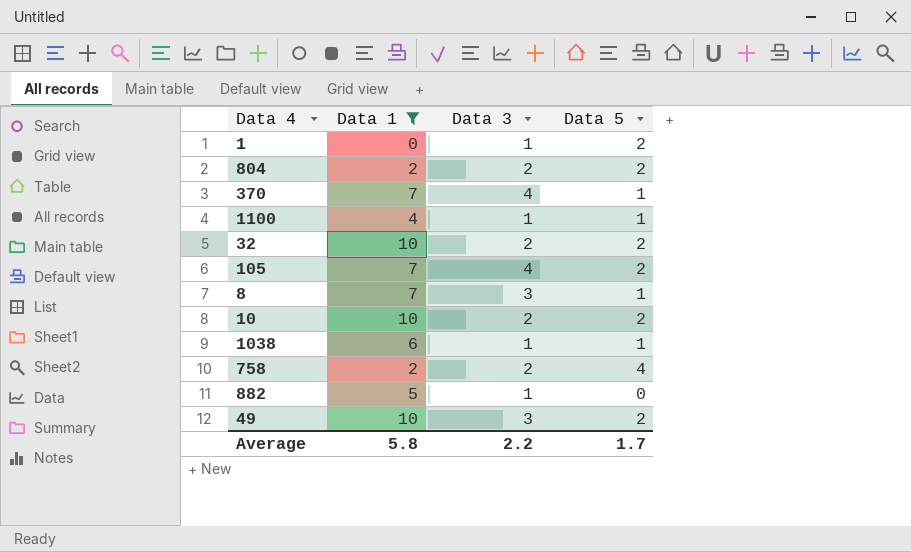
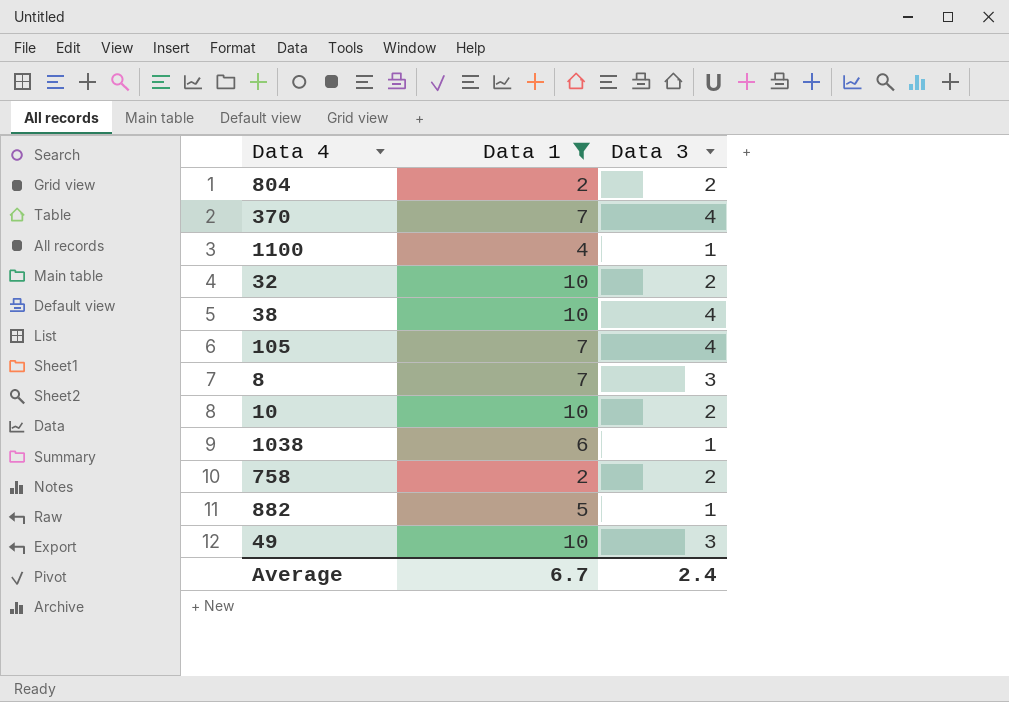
column Data 5 | position: 4 -> none
row 1: 0 | 1 | 2 -> none
row 38: none -> 10 | 4
Average | Data 1: 5.8 -> 6.7
Average | Data 3: 2.2 -> 2.4

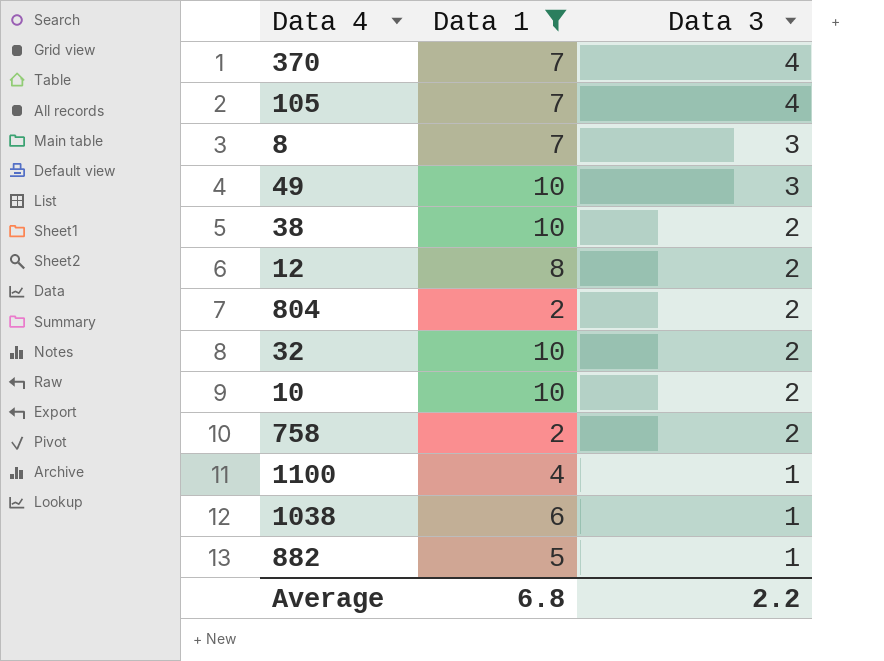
row order: none -> Data 3 descending
38 | Data 3: 4 -> 2
row 12: none -> 8 | 2
Average | Data 1: 6.7 -> 6.8
Average | Data 3: 2.4 -> 2.2

